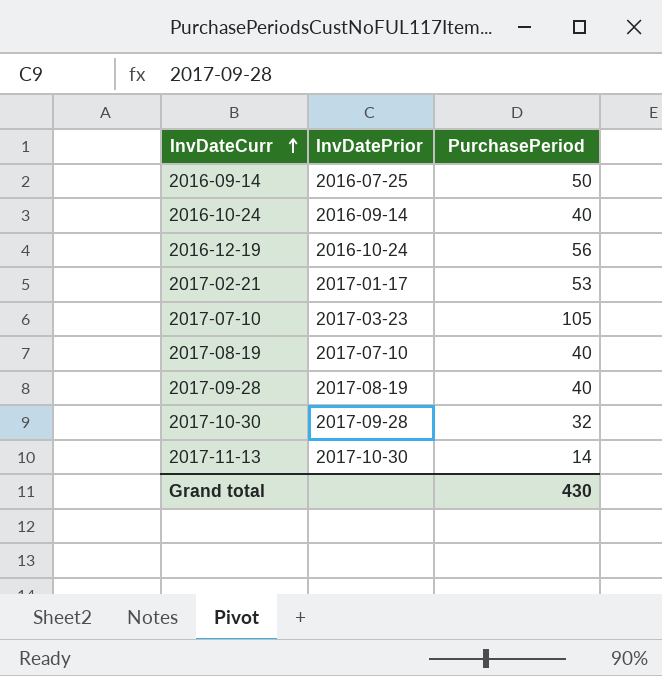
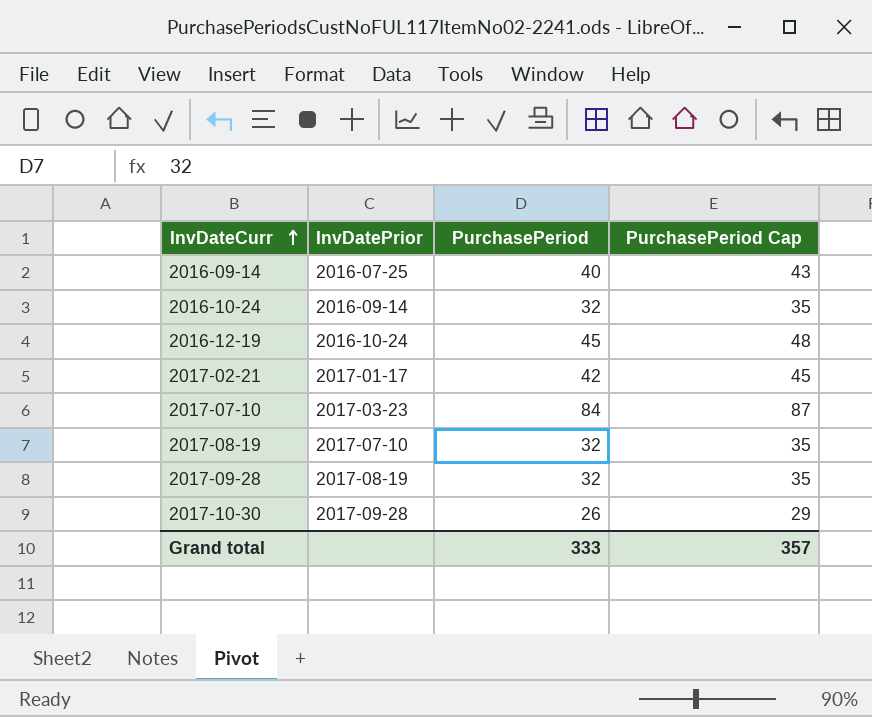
column PurchasePeriod Cap | formula: none -> [PurchasePeriod] + 3
row 2017-11-13: 2017-10-30 | 14 -> none
2016-09-14 | PurchasePeriod: 50 -> 40
2016-10-24 | PurchasePeriod: 40 -> 32
2016-12-19 | PurchasePeriod: 56 -> 45
2017-02-21 | PurchasePeriod: 53 -> 42
2017-07-10 | PurchasePeriod: 105 -> 84
2017-08-19 | PurchasePeriod: 40 -> 32
2017-09-28 | PurchasePeriod: 40 -> 32
2017-10-30 | PurchasePeriod: 32 -> 26
Grand total | PurchasePeriod: 430 -> 333

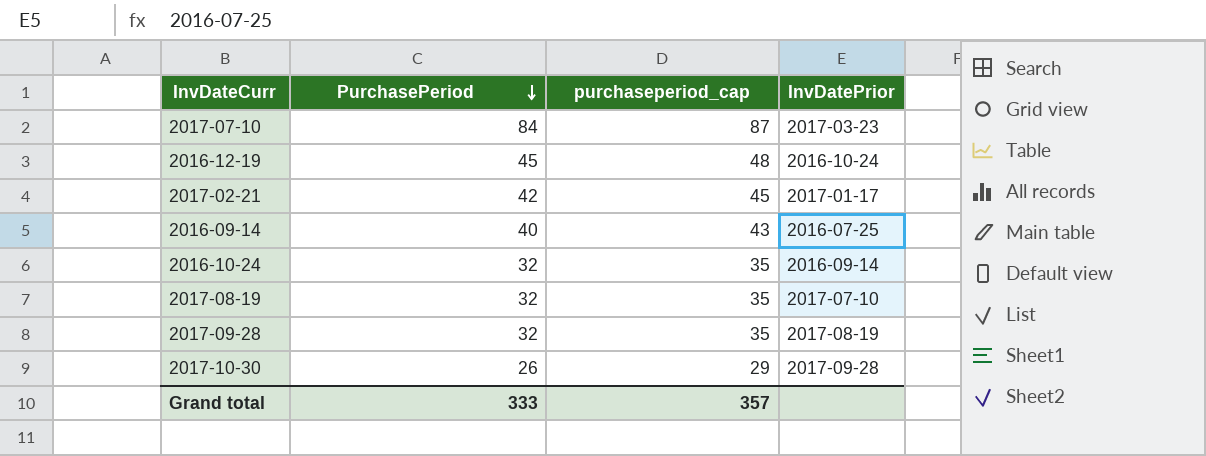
row order: InvDateCurr ascending -> PurchasePeriod descending
column name: PurchasePeriod Cap -> purchaseperiod_cap
column InvDatePrior | position: 2 -> 4

